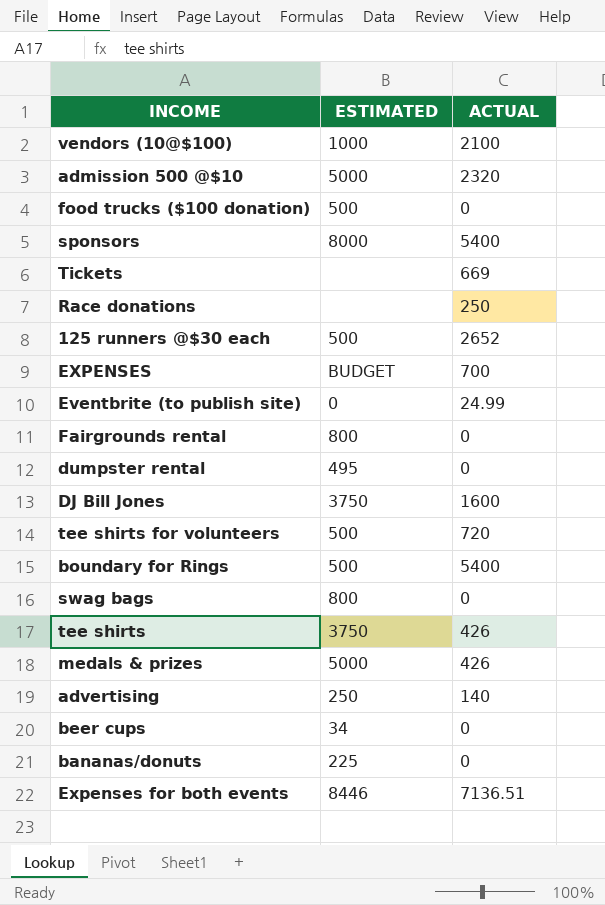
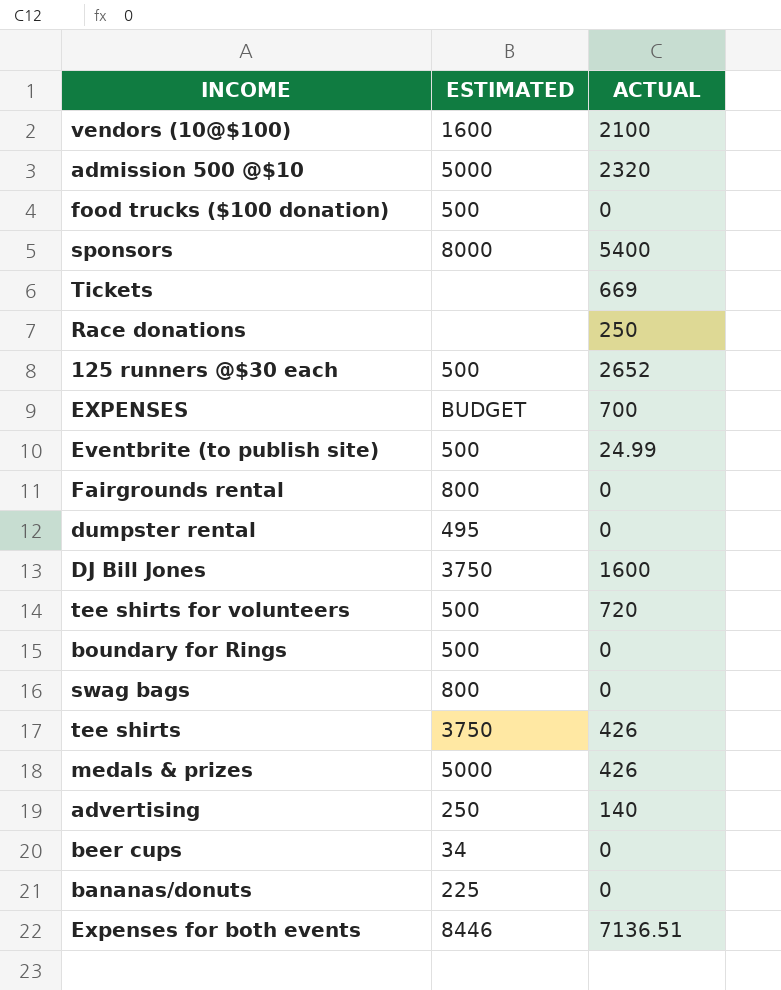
vendors (10@$100) | ESTIMATED: 1000 -> 1600
Eventbrite (to publish site) | ESTIMATED: 0 -> 500
boundary for Rings | ACTUAL: 5400 -> 0

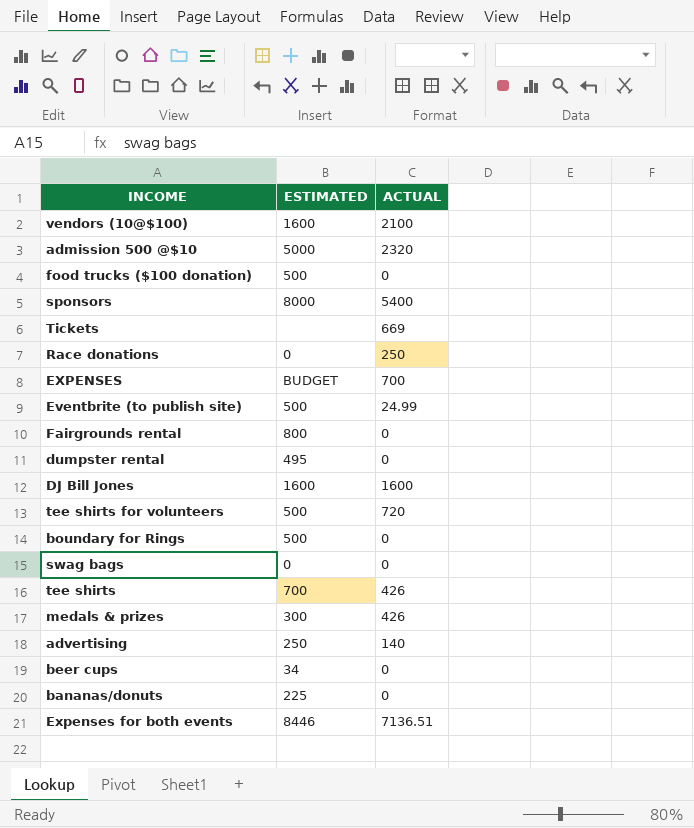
row 125 runners @$30 each: 500 | 2652 -> none
Race donations | ESTIMATED: none -> 0
DJ Bill Jones | ESTIMATED: 3750 -> 1600
swag bags | ESTIMATED: 800 -> 0
tee shirts | ESTIMATED: 3750 -> 700
medals & prizes | ESTIMATED: 5000 -> 300

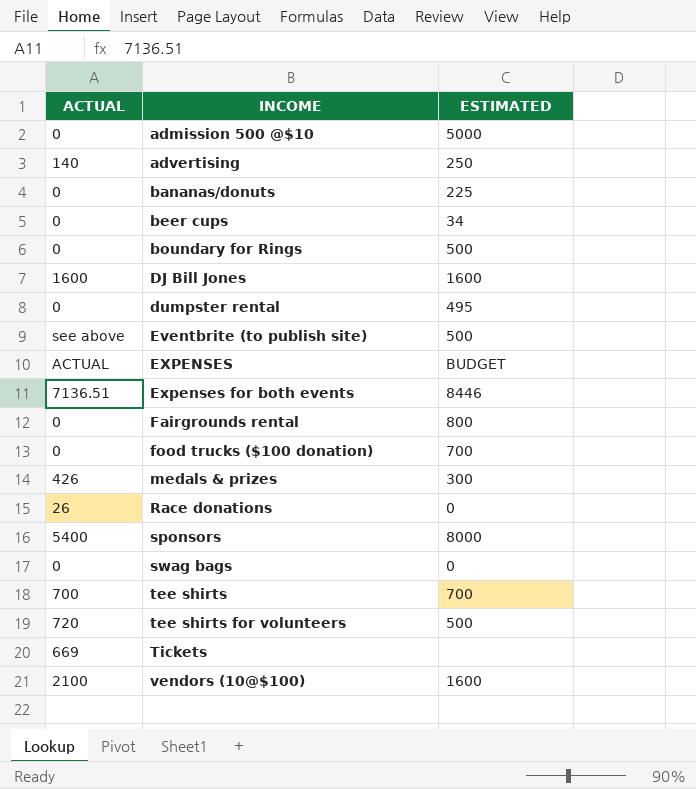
row order: none -> INCOME ascending
column ACTUAL | position: 3 -> 1
admission 500 @$10 | ACTUAL: 2320 -> 0
Eventbrite (to publish site) | ACTUAL: 24.99 -> see above
EXPENSES | ACTUAL: 700 -> ACTUAL
food trucks ($100 donation) | ESTIMATED: 500 -> 700
Race donations | ACTUAL: 250 -> 26
tee shirts | ACTUAL: 426 -> 700

